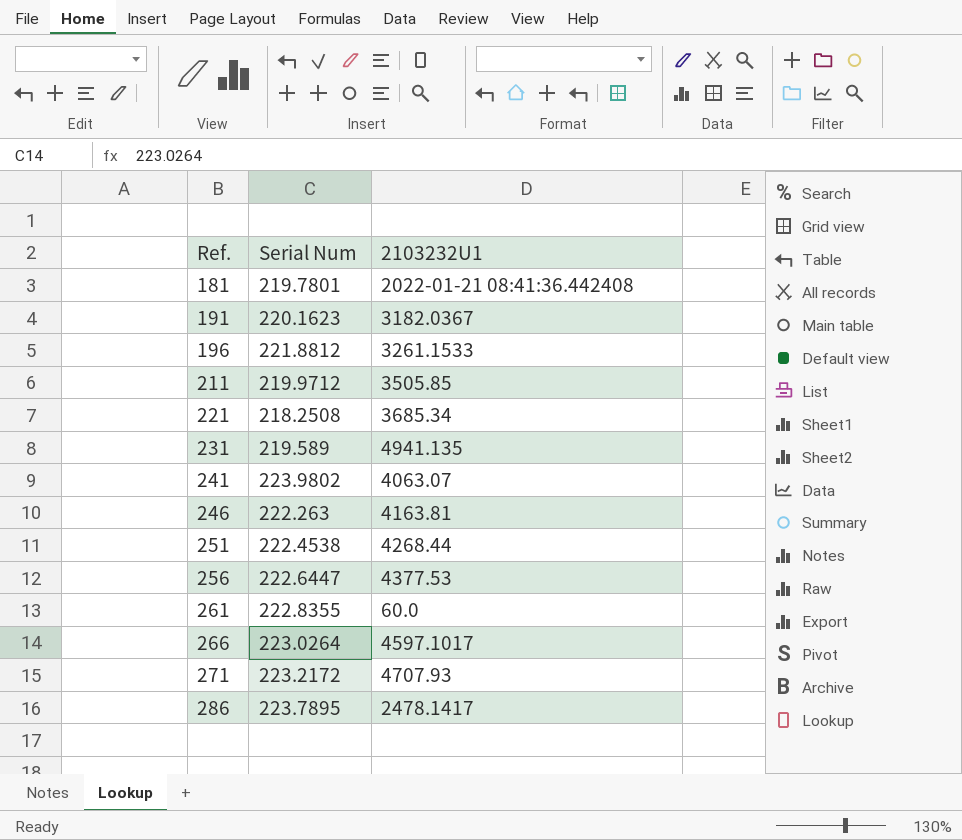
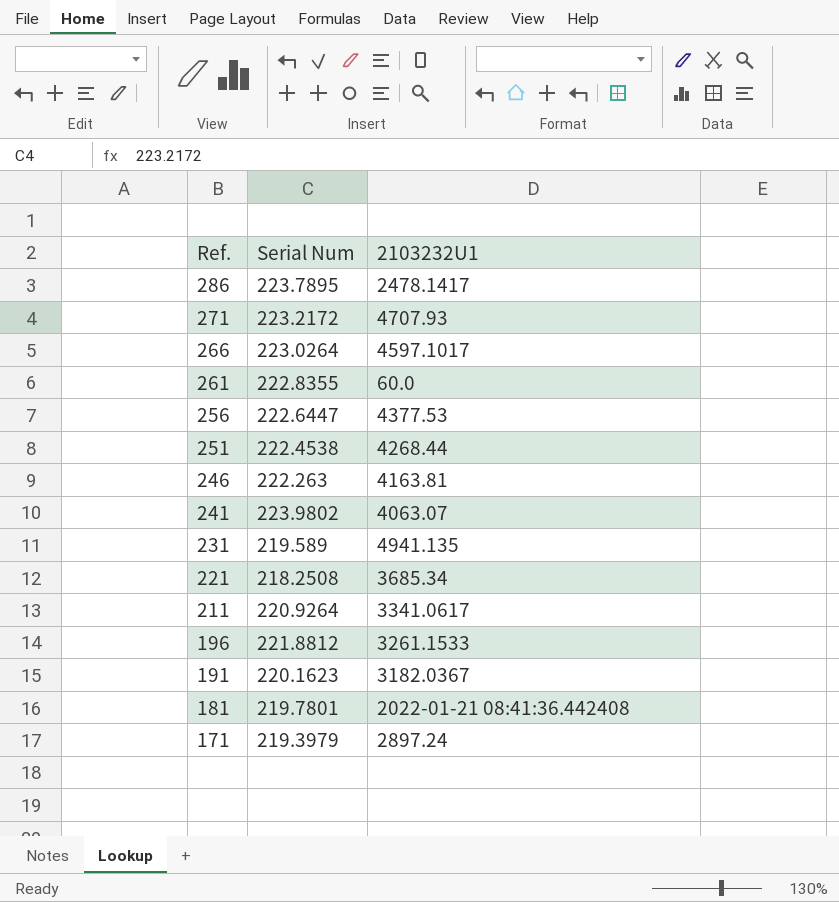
row order: Ref. ascending -> Ref. descending
211 | Serial Num: 219.9712 -> 220.9264
211 | 2103232U1: 3505.85 -> 3341.0617
row 171: none -> 219.3979 | 2897.24

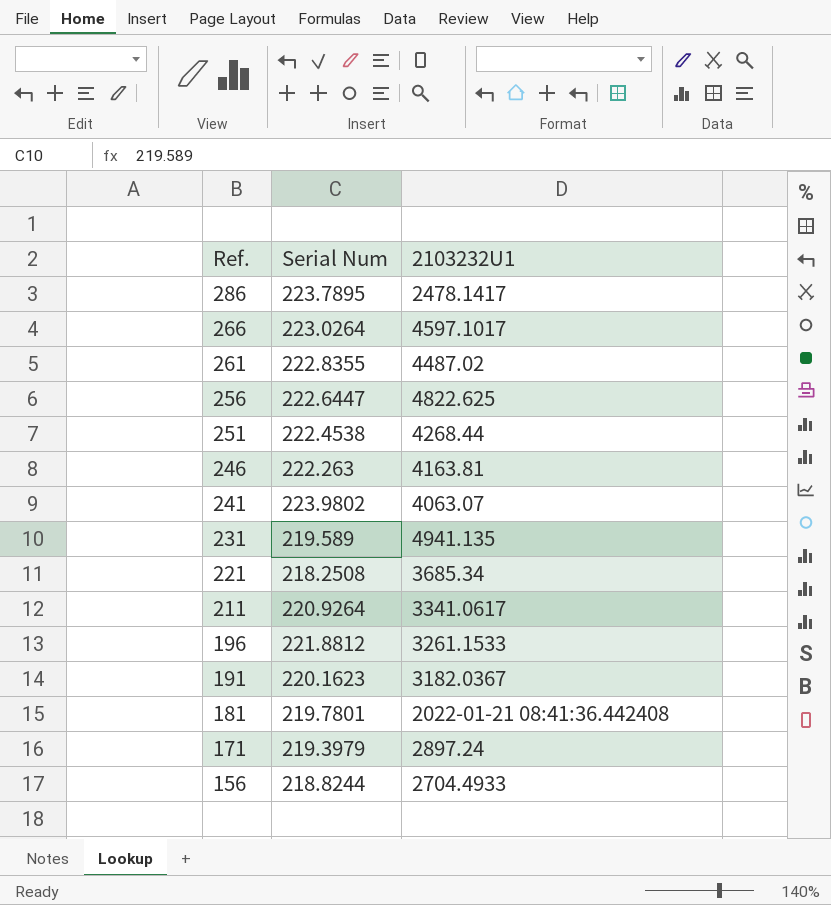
row 271: 223.2172 | 4707.93 -> none
261 | 2103232U1: 60.0 -> 4487.02
256 | 2103232U1: 4377.53 -> 4822.625
row 156: none -> 218.8244 | 2704.4933

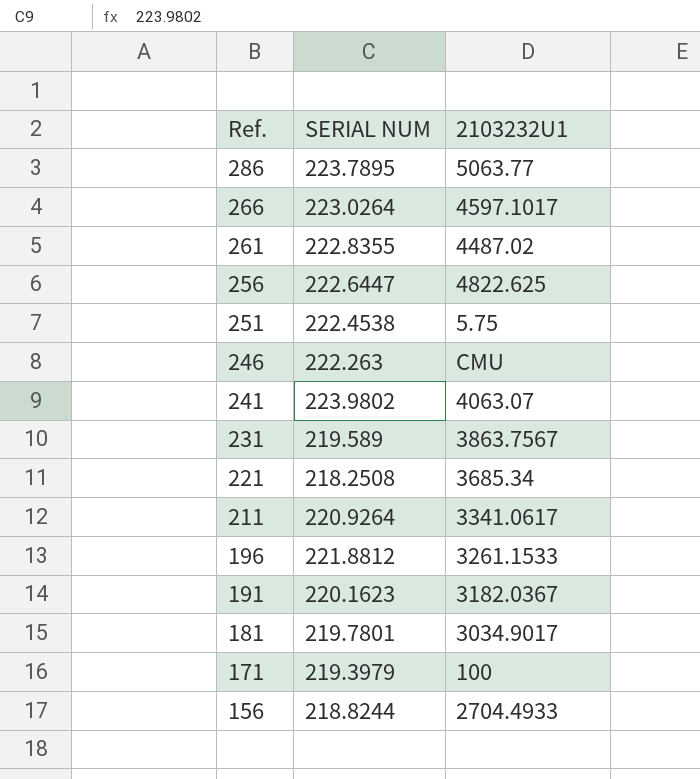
column name: Serial Num -> SERIAL NUM
286 | 2103232U1: 2478.1417 -> 5063.77
251 | 2103232U1: 4268.44 -> 5.75
246 | 2103232U1: 4163.81 -> CMU
231 | 2103232U1: 4941.135 -> 3863.7567
181 | 2103232U1: 2022-01-21 08:41:36.442408 -> 3034.9017
171 | 2103232U1: 2897.24 -> 100

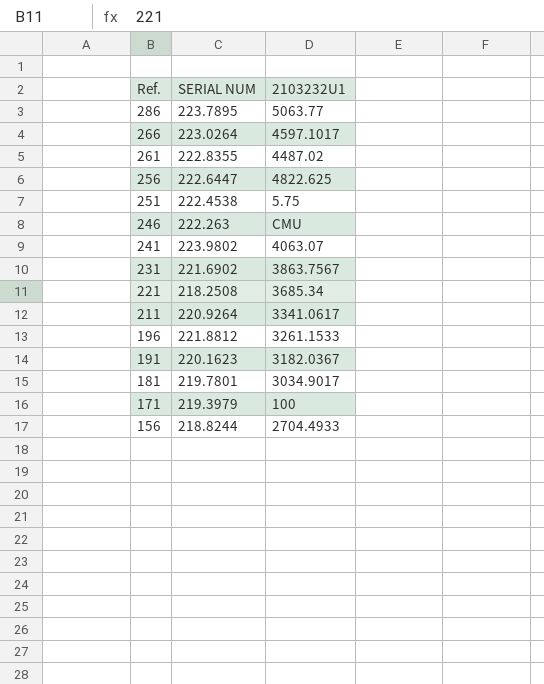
231 | SERIAL NUM: 219.589 -> 221.6902

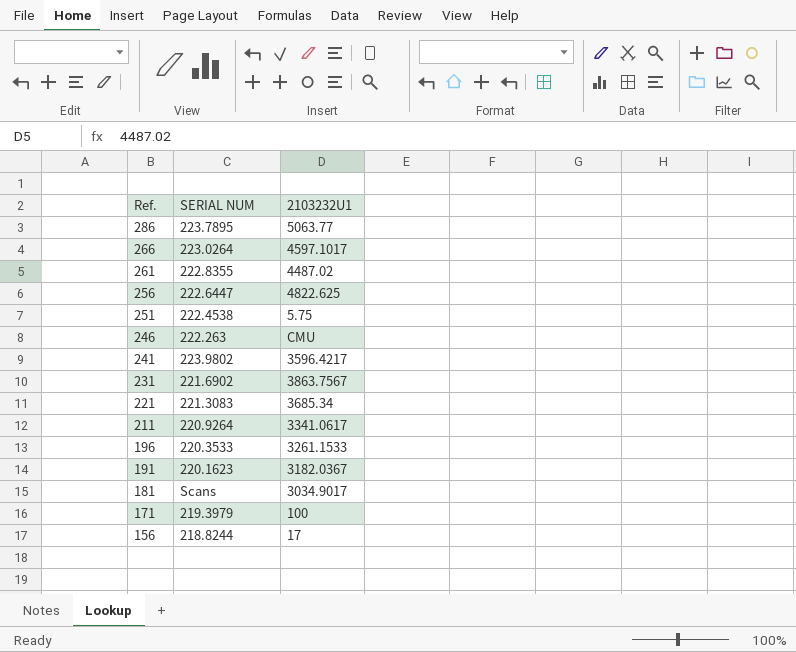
241 | 2103232U1: 4063.07 -> 3596.4217
221 | SERIAL NUM: 218.2508 -> 221.3083
196 | SERIAL NUM: 221.8812 -> 220.3533
181 | SERIAL NUM: 219.7801 -> Scans
156 | 2103232U1: 2704.4933 -> 17

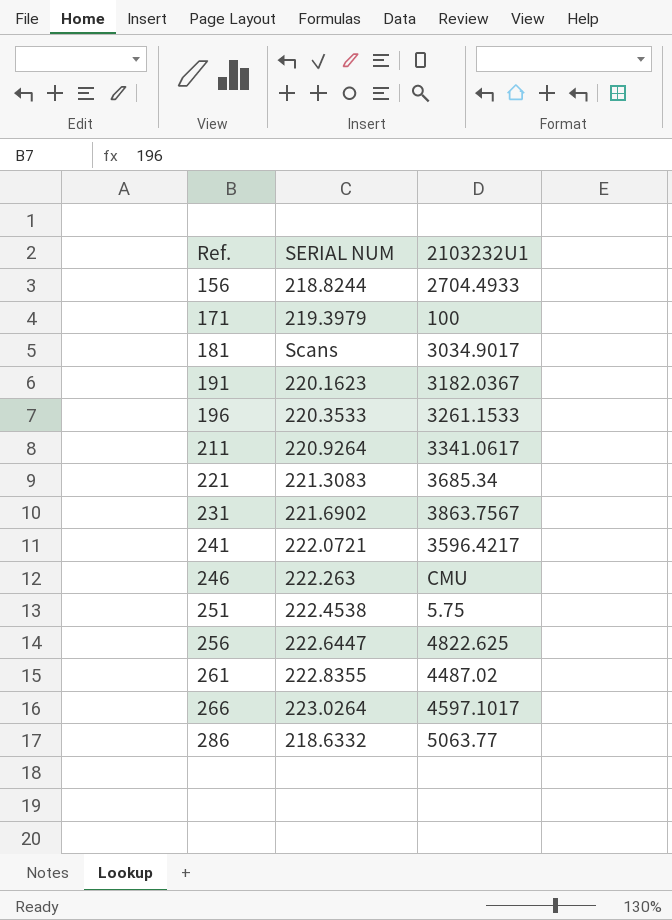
row order: Ref. descending -> Ref. ascending
156 | 2103232U1: 17 -> 2704.4933
241 | SERIAL NUM: 223.9802 -> 222.0721
286 | SERIAL NUM: 223.7895 -> 218.6332

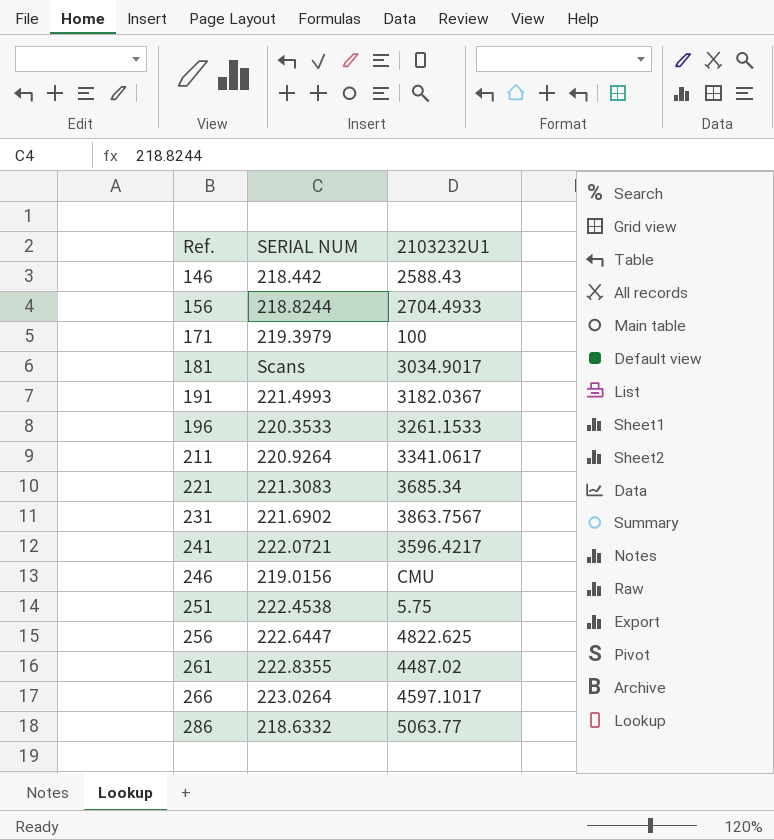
row 146: none -> 218.442 | 2588.43
191 | SERIAL NUM: 220.1623 -> 221.4993
246 | SERIAL NUM: 222.263 -> 219.0156

